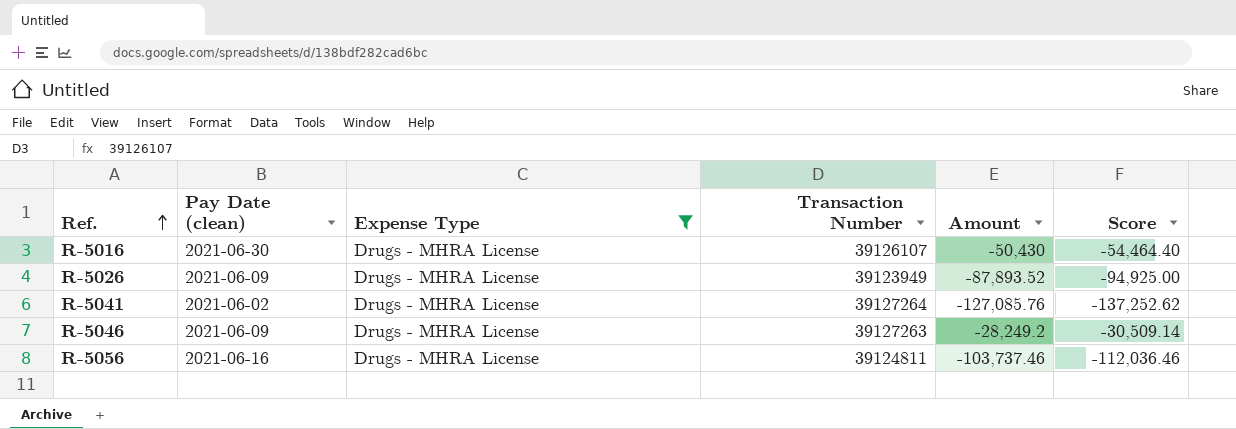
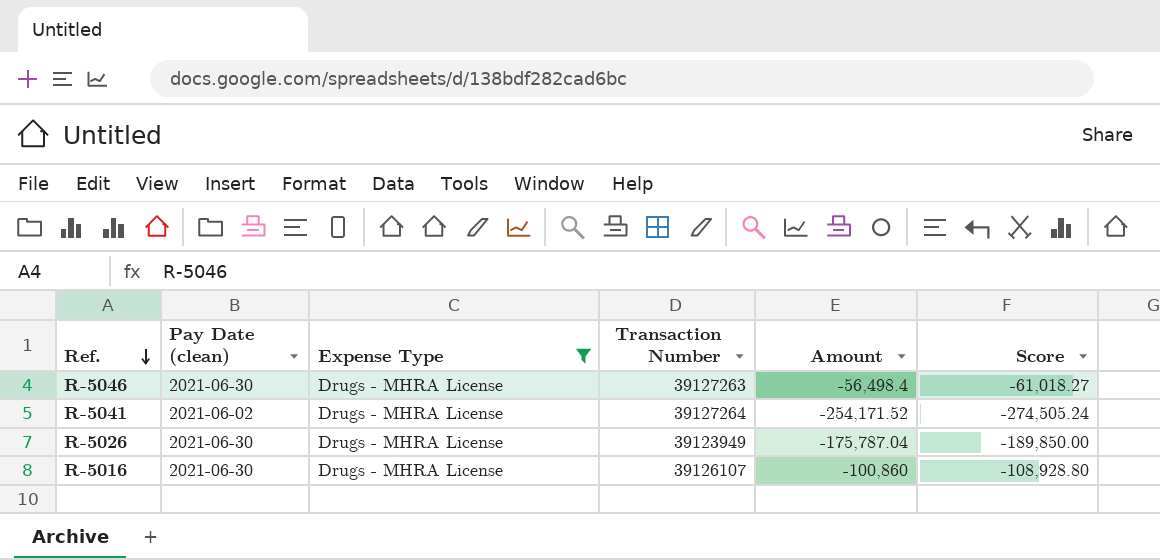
row order: Ref. ascending -> Ref. descending
row R-5056: 2021-06-16 | Drugs - MHRA License | 39124811 | -103,737.46 | -112,036.46 -> none
R-5046 | Pay Date (clean): 2021-06-09 -> 2021-06-30
R-5046 | Amount: -28,249.2 -> -56,498.4
R-5046 | Score: -30,509.14 -> -61,018.27
R-5041 | Amount: -127,085.76 -> -254,171.52
R-5041 | Score: -137,252.62 -> -274,505.24
R-5026 | Pay Date (clean): 2021-06-09 -> 2021-06-30
R-5026 | Amount: -87,893.52 -> -175,787.04
R-5026 | Score: -94,925.00 -> -189,850.00
R-5016 | Amount: -50,430 -> -100,860
R-5016 | Score: -54,464.40 -> -108,928.80

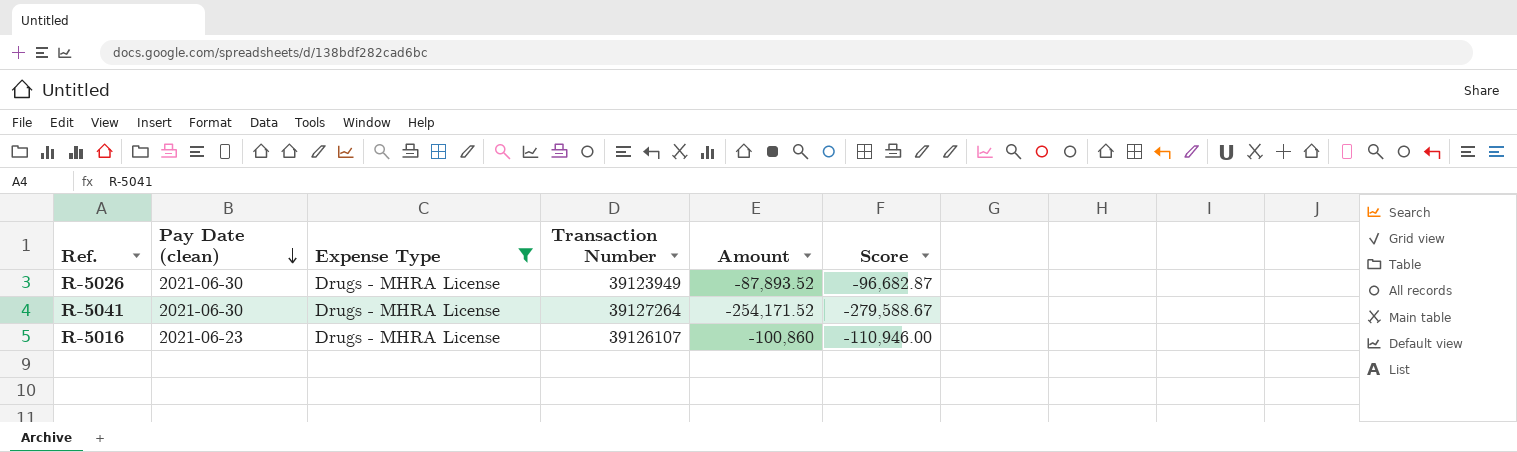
row order: Ref. descending -> Pay Date (clean) descending
column Score | formula: [Amount] * 1.08 -> [Amount] * 1.1
row R-5046: 2021-06-30 | Drugs - MHRA License | 39127263 | -56,498.4 | -61,018.27 -> none
R-5026 | Amount: -175,787.04 -> -87,893.52
R-5041 | Pay Date (clean): 2021-06-02 -> 2021-06-30
R-5016 | Pay Date (clean): 2021-06-30 -> 2021-06-23

